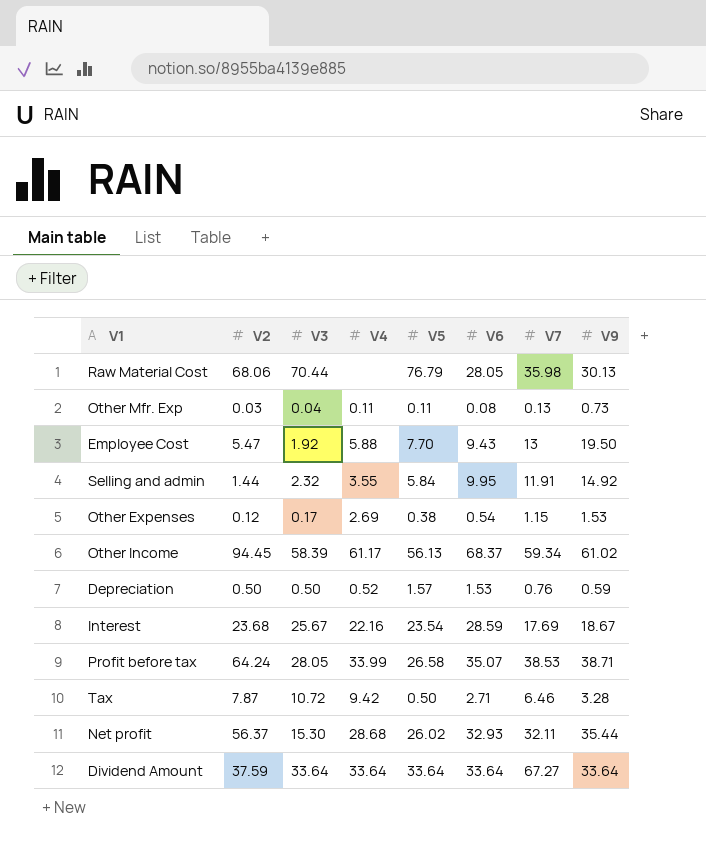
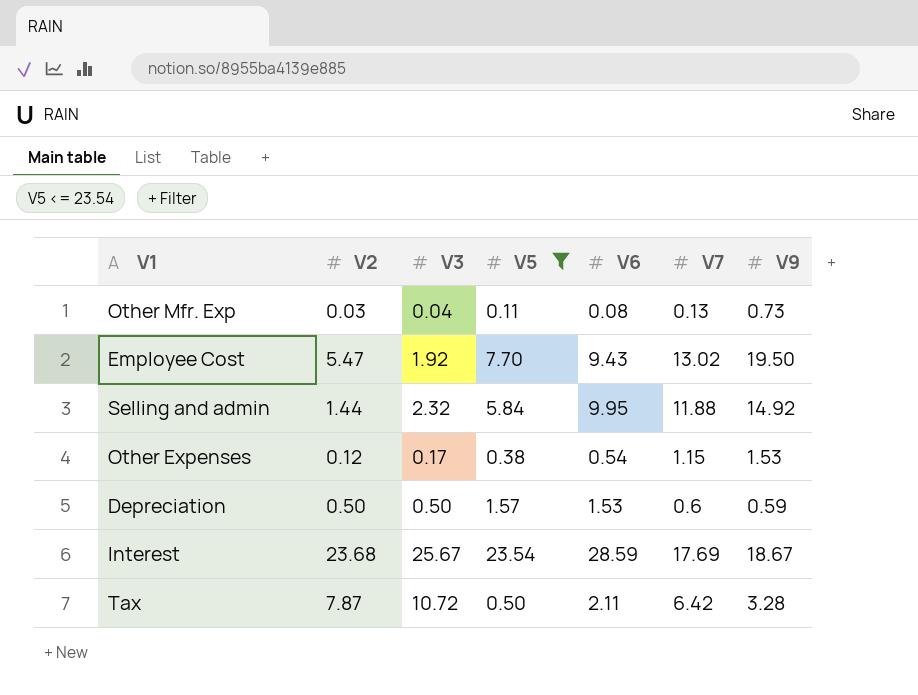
filter: none -> V5 <= 23.54
column V4 | position: 4 -> none
Employee Cost | V7: 13 -> 13.02
Selling and admin | V7: 11.91 -> 11.88
Depreciation | V7: 0.76 -> 0.6
Tax | V6: 2.71 -> 2.11
Tax | V7: 6.46 -> 6.42

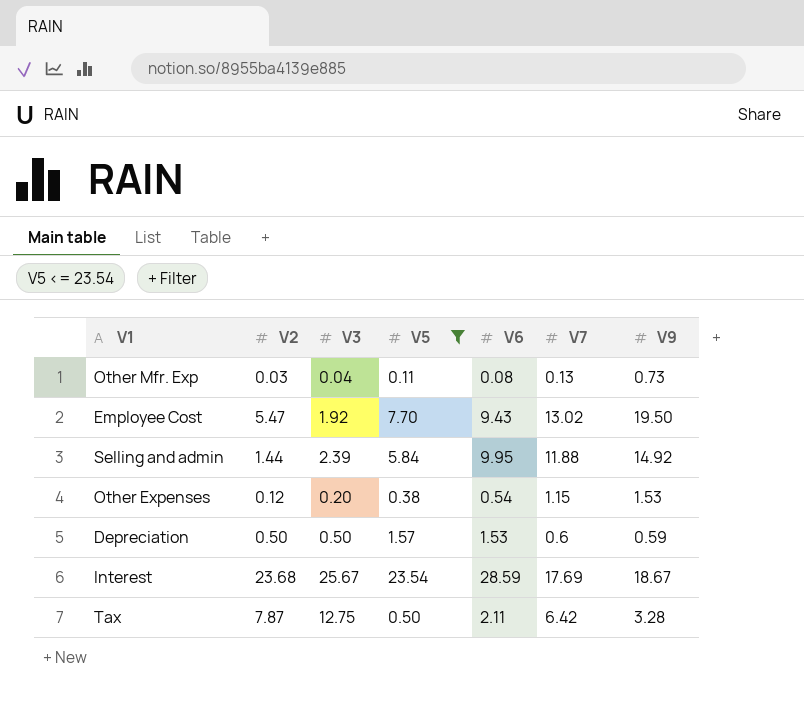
Selling and admin | V3: 2.32 -> 2.39
Other Expenses | V3: 0.17 -> 0.20
Tax | V3: 10.72 -> 12.75

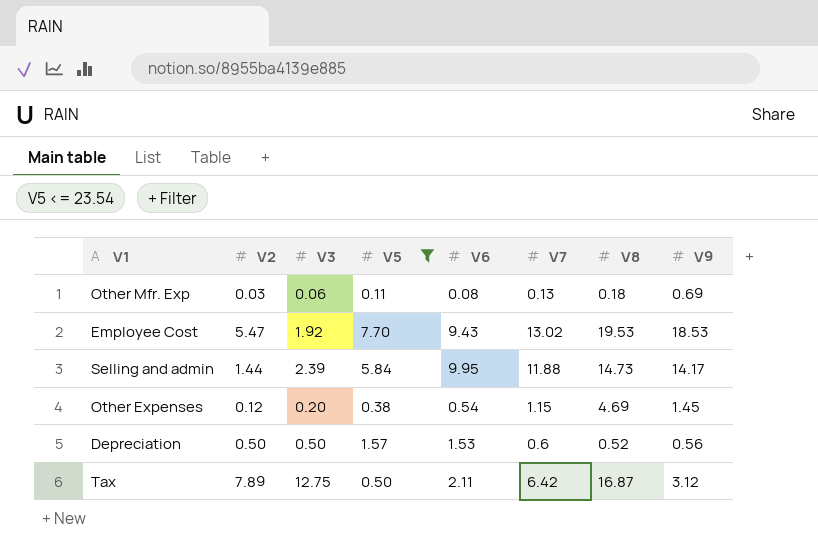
column V8 | position: none -> 7
row Interest: 23.68 | 25.67 | 23.54 | 28.59 | 17.69 | 18.67 -> none
Other Mfr. Exp | V3: 0.04 -> 0.06
Other Mfr. Exp | V9: 0.73 -> 0.69
Employee Cost | V9: 19.50 -> 18.53
Selling and admin | V9: 14.92 -> 14.17
Other Expenses | V9: 1.53 -> 1.45
Depreciation | V9: 0.59 -> 0.56
Tax | V2: 7.87 -> 7.89
Tax | V9: 3.28 -> 3.12

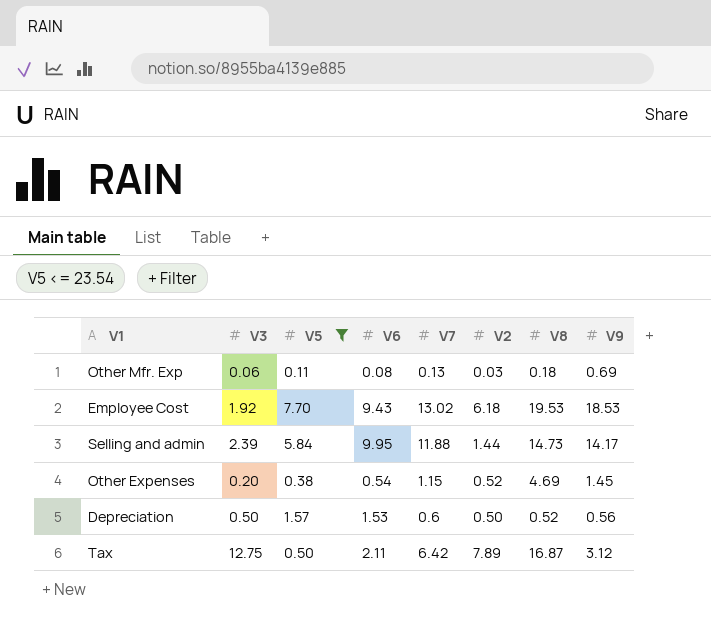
column V2 | position: 2 -> 6
Employee Cost | V2: 5.47 -> 6.18
Other Expenses | V2: 0.12 -> 0.52

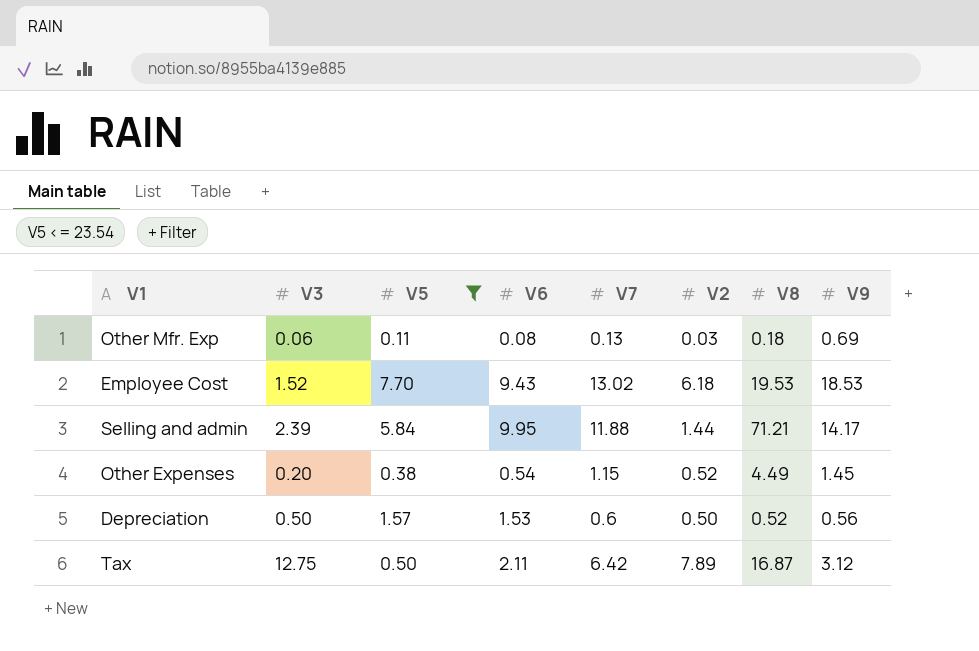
Employee Cost | V3: 1.92 -> 1.52
Selling and admin | V8: 14.73 -> 71.21
Other Expenses | V8: 4.69 -> 4.49

